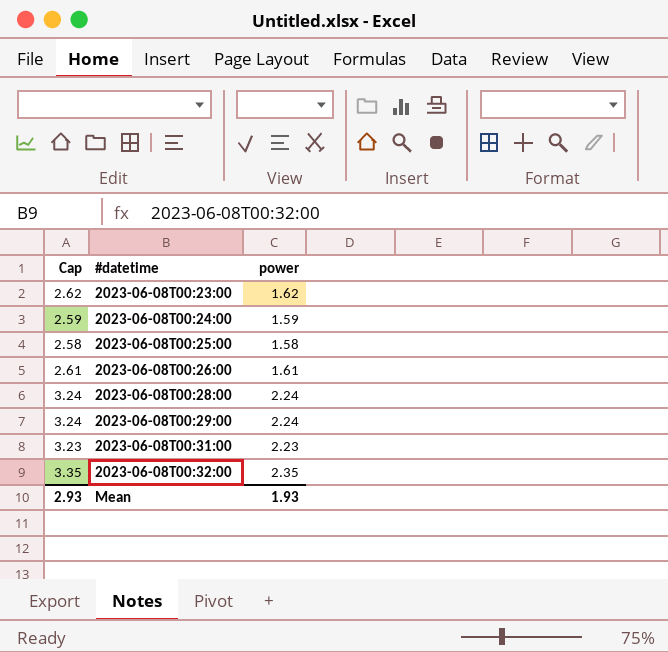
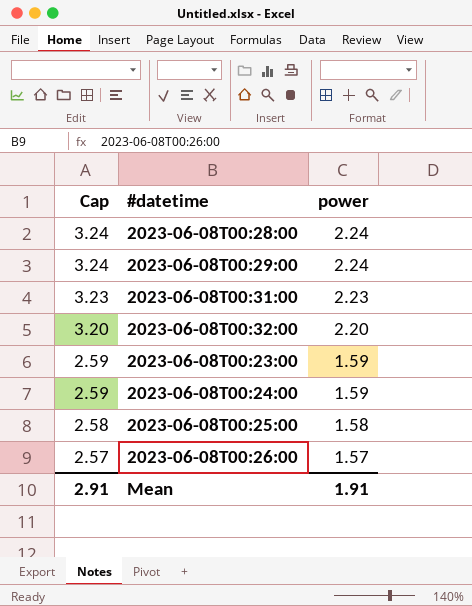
row order: #datetime ascending -> Cap descending
2023-06-08T00:32:00 | Cap: 3.35 -> 3.20
2023-06-08T00:32:00 | power: 2.35 -> 2.20
2023-06-08T00:23:00 | Cap: 2.62 -> 2.59
2023-06-08T00:23:00 | power: 1.62 -> 1.59
2023-06-08T00:26:00 | Cap: 2.61 -> 2.57
2023-06-08T00:26:00 | power: 1.61 -> 1.57
Mean | Cap: 2.93 -> 2.91
Mean | power: 1.93 -> 1.91

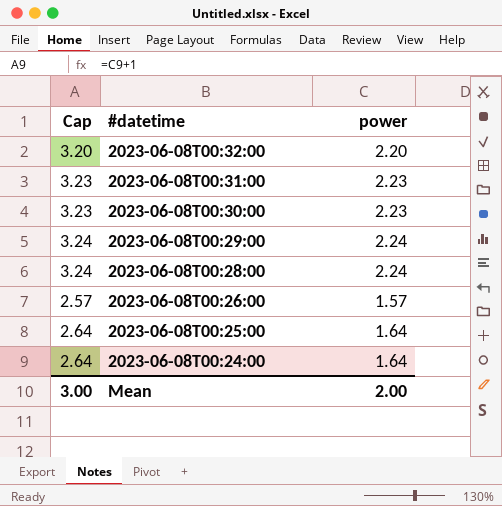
row order: Cap descending -> #datetime descending
row 2023-06-08T00:23:00: 2.59 | 1.59 -> none
row 2023-06-08T00:30:00: none -> 3.23 | 2.23
2023-06-08T00:25:00 | Cap: 2.58 -> 2.64
2023-06-08T00:25:00 | power: 1.58 -> 1.64
2023-06-08T00:24:00 | Cap: 2.59 -> 2.64
2023-06-08T00:24:00 | power: 1.59 -> 1.64
Mean | Cap: 2.91 -> 3.00
Mean | power: 1.91 -> 2.00

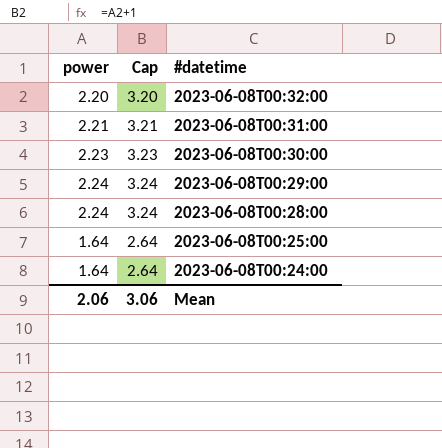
column power | position: 3 -> 1
row 2023-06-08T00:26:00: 2.57 | 1.57 -> none
2023-06-08T00:31:00 | power: 2.23 -> 2.21
2023-06-08T00:31:00 | Cap: 3.23 -> 3.21
Mean | power: 2.00 -> 2.06
Mean | Cap: 3.00 -> 3.06

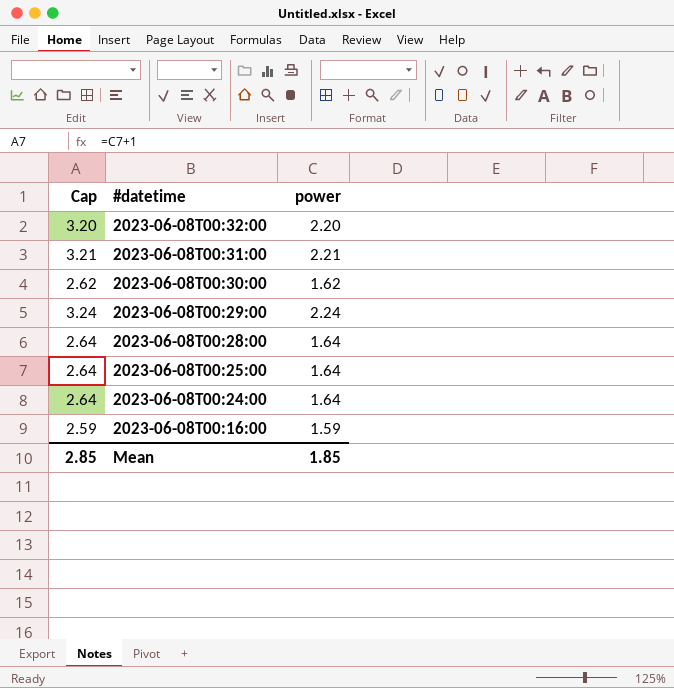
column power | position: 1 -> 3
2023-06-08T00:30:00 | Cap: 3.23 -> 2.62
2023-06-08T00:30:00 | power: 2.23 -> 1.62
2023-06-08T00:28:00 | Cap: 3.24 -> 2.64
2023-06-08T00:28:00 | power: 2.24 -> 1.64
row 2023-06-08T00:16:00: none -> 2.59 | 1.59
Mean | Cap: 3.06 -> 2.85
Mean | power: 2.06 -> 1.85

